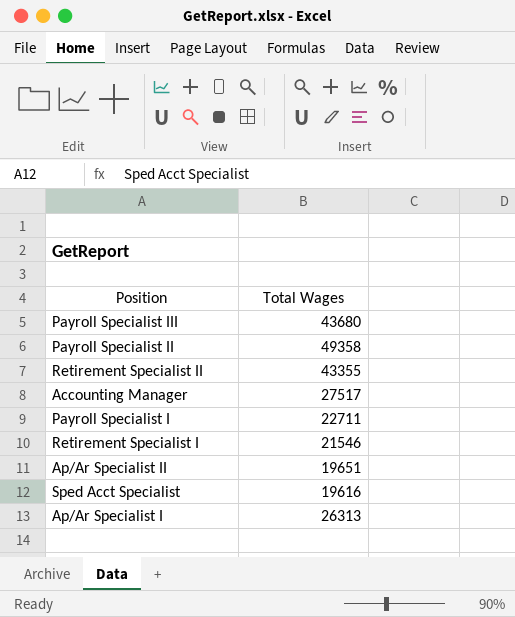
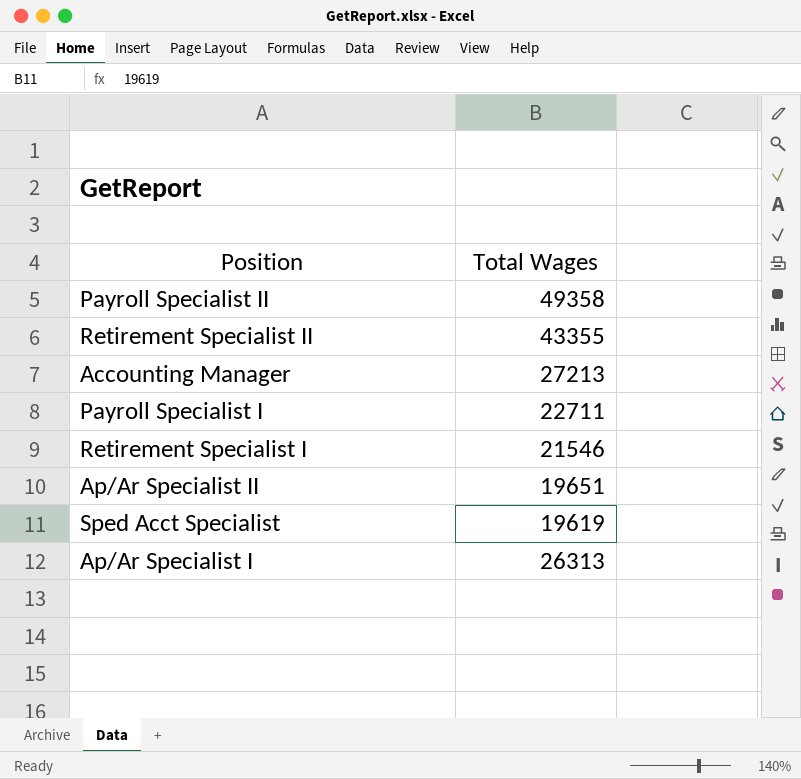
row Payroll Specialist III: 43680 -> none
Accounting Manager | Total Wages: 27517 -> 27213
Sped Acct Specialist | Total Wages: 19616 -> 19619

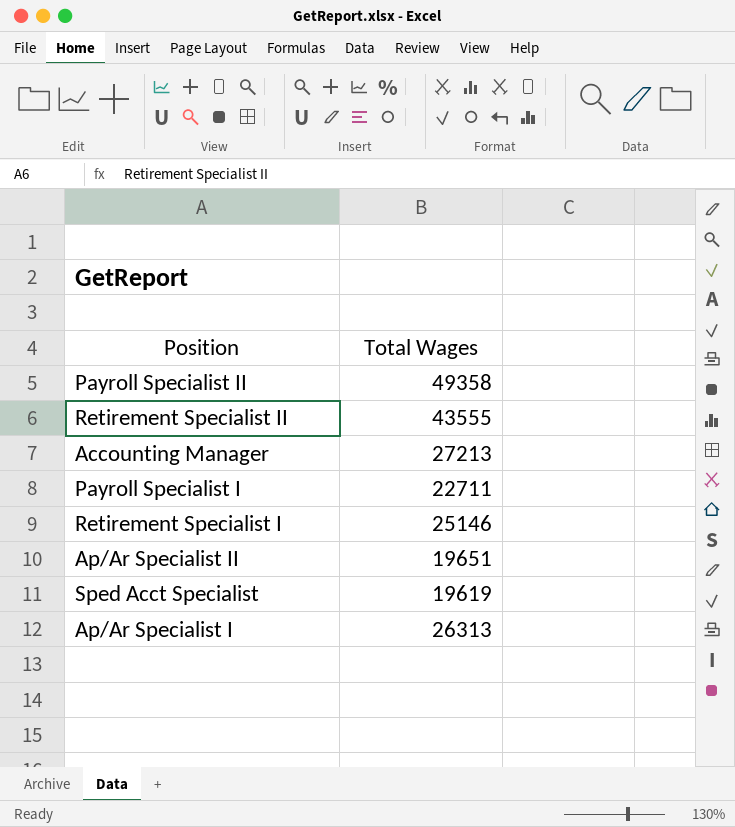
Retirement Specialist II | Total Wages: 43355 -> 43555
Retirement Specialist I | Total Wages: 21546 -> 25146

